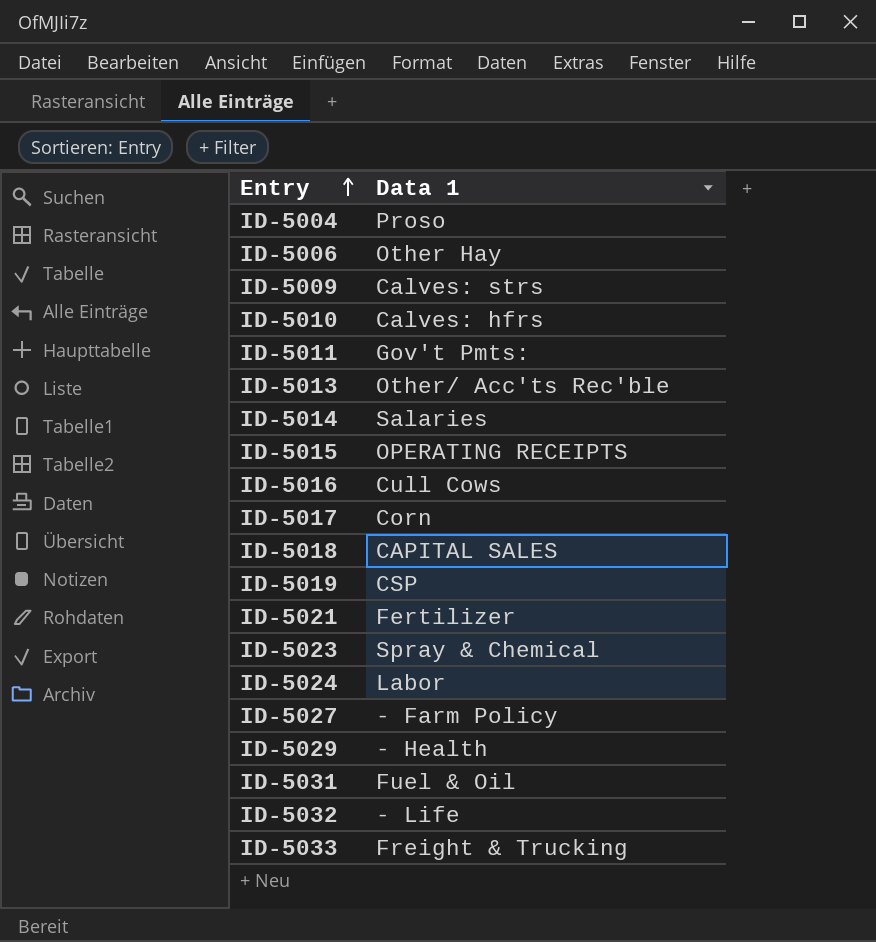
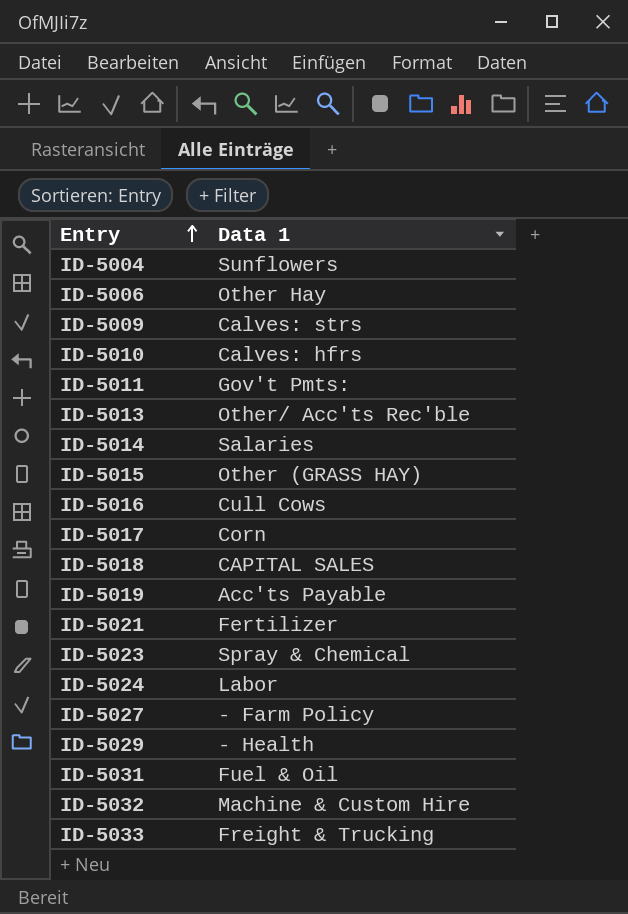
ID-5004 | Data 1: Proso -> Sunflowers
ID-5015 | Data 1: OPERATING RECEIPTS -> Other (GRASS HAY)
ID-5019 | Data 1: CSP -> Acc'ts Payable
ID-5032 | Data 1: - Life -> Machine & Custom Hire

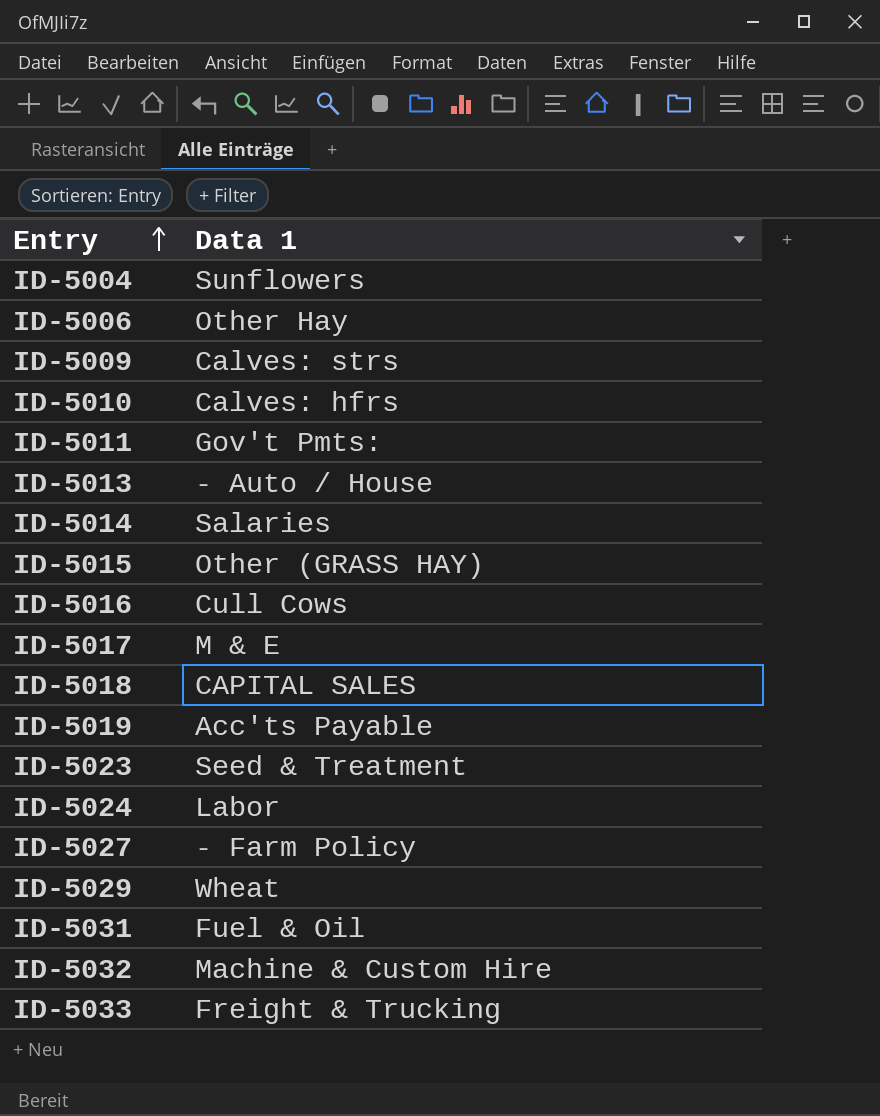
row ID-5021: Fertilizer -> none
ID-5013 | Data 1: Other/ Acc'ts Rec'ble -> - Auto / House
ID-5017 | Data 1: Corn -> M & E
ID-5023 | Data 1: Spray & Chemical -> Seed & Treatment
ID-5029 | Data 1: - Health -> Wheat

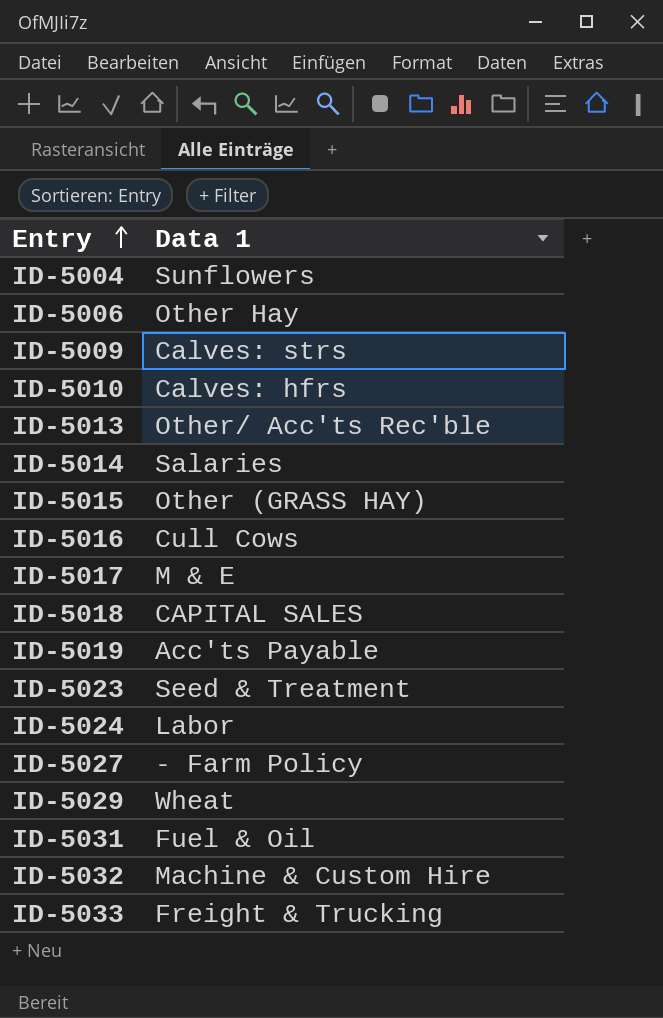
row ID-5011: Gov't Pmts: -> none
ID-5013 | Data 1: - Auto / House -> Other/ Acc'ts Rec'ble

